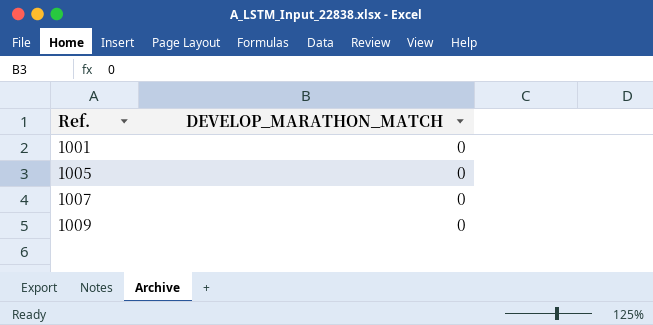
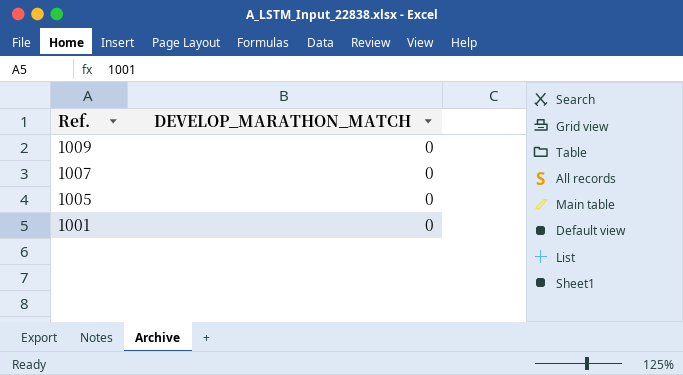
row order: Ref. ascending -> Ref. descending

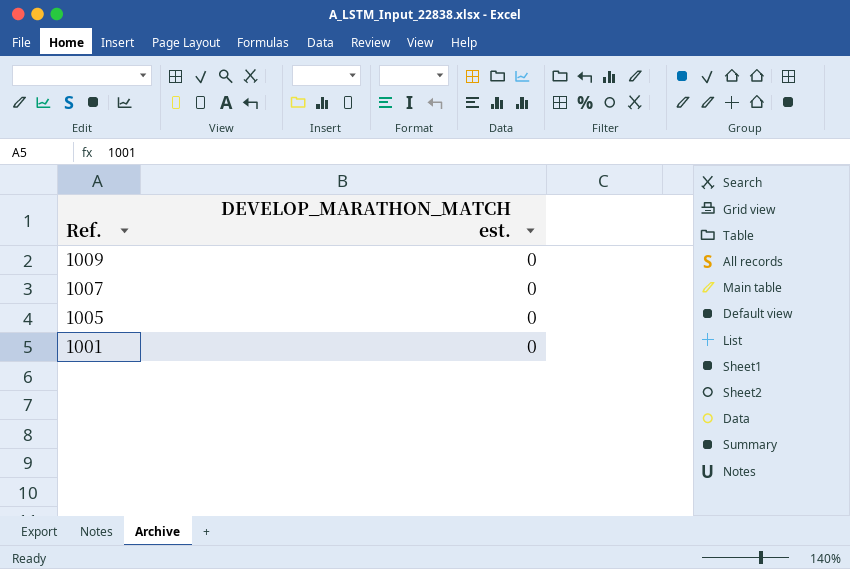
column name: DEVELOP_MARATHON_MATCH -> DEVELOP_MARATHON_MATCH est.

